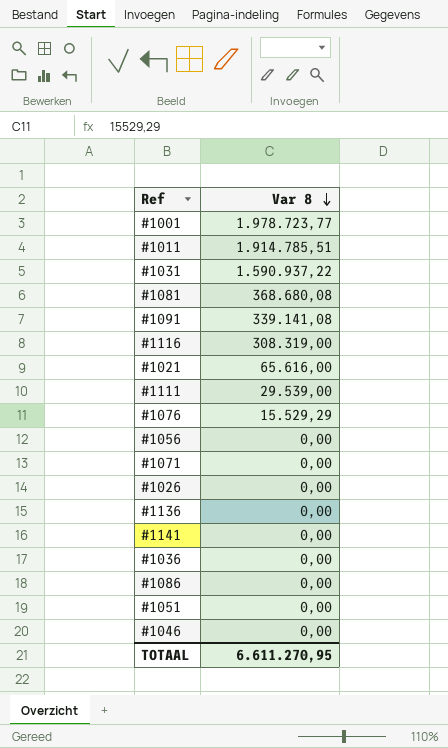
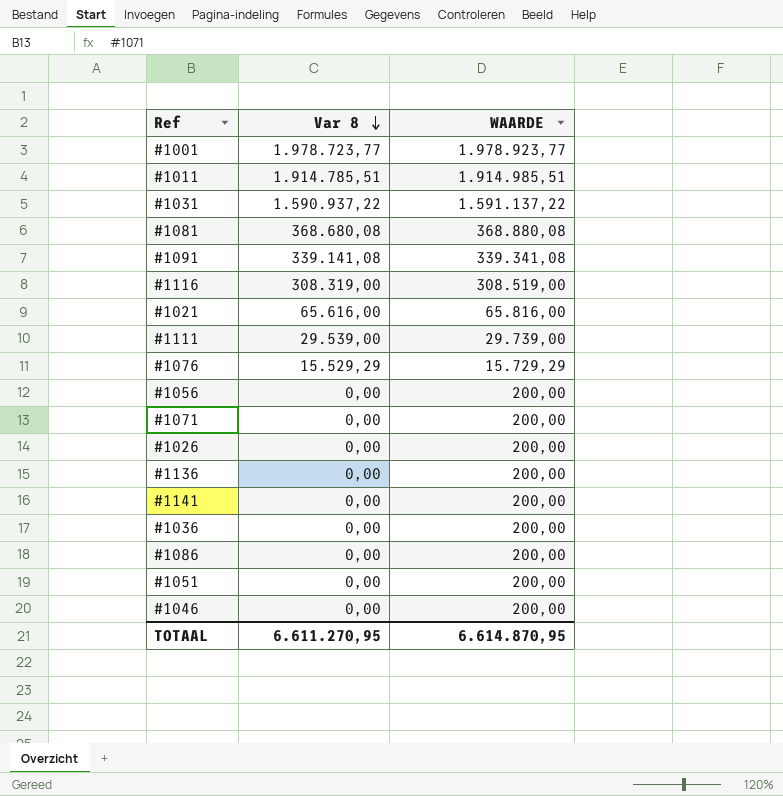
column WAARDE | formula: none -> [Var 8] + 200

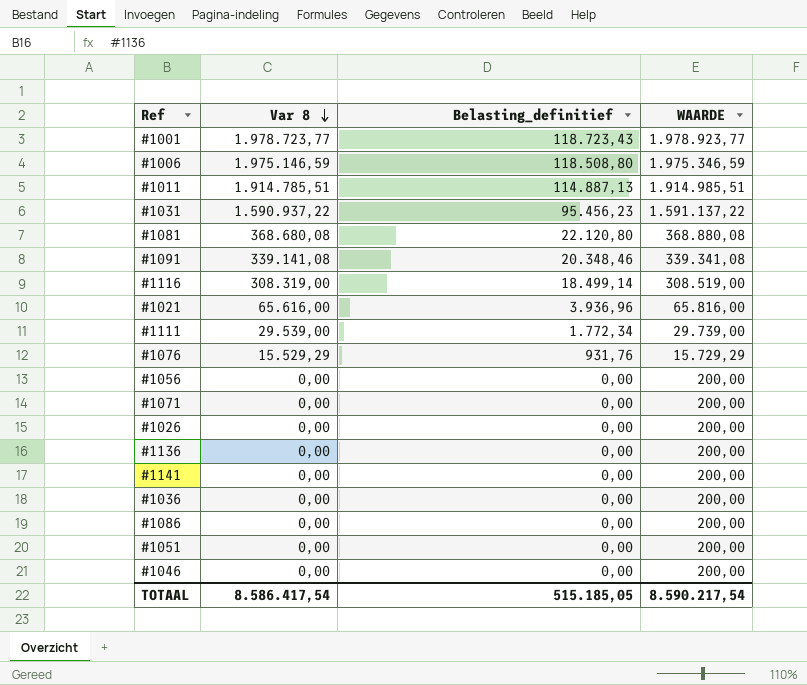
column Belasting_definitief | formula: none -> [Var 8] * 0,06
row #1006: none -> 1.975.146,59 | 118.508,80 | 1.975.346,59
TOTAAL | Var 8: 6.611.270,95 -> 8.586.417,54
TOTAAL | WAARDE: 6.614.870,95 -> 8.590.217,54

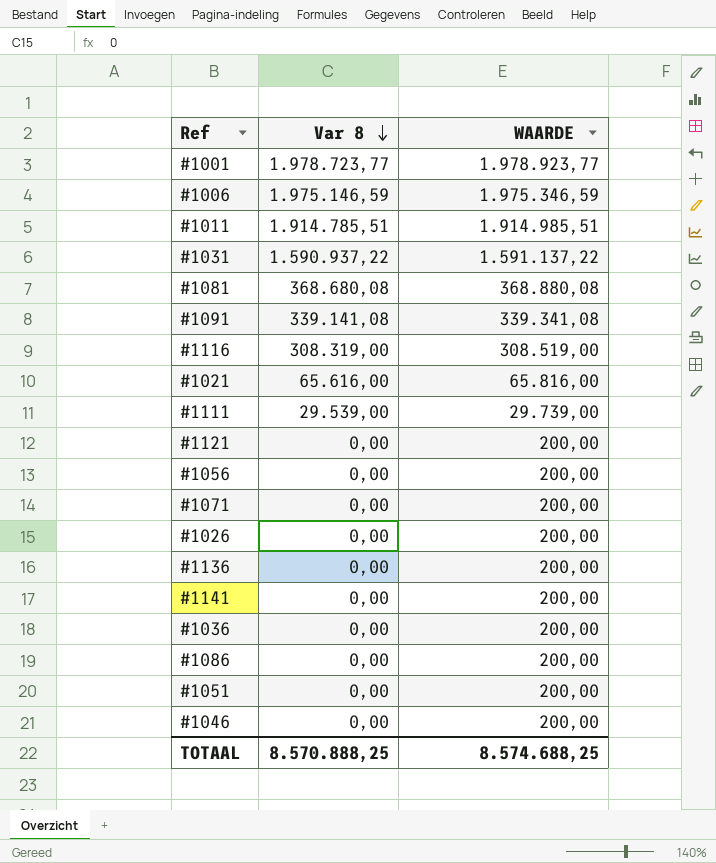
column Belasting_definitief | formula: [Var 8] * 0,06 -> none
row #1076: 15.529,29 | 931,76 | 15.729,29 -> none
row #1121: none -> 0,00 | 200,00
TOTAAL | Var 8: 8.586.417,54 -> 8.570.888,25
TOTAAL | WAARDE: 8.590.217,54 -> 8.574.688,25

